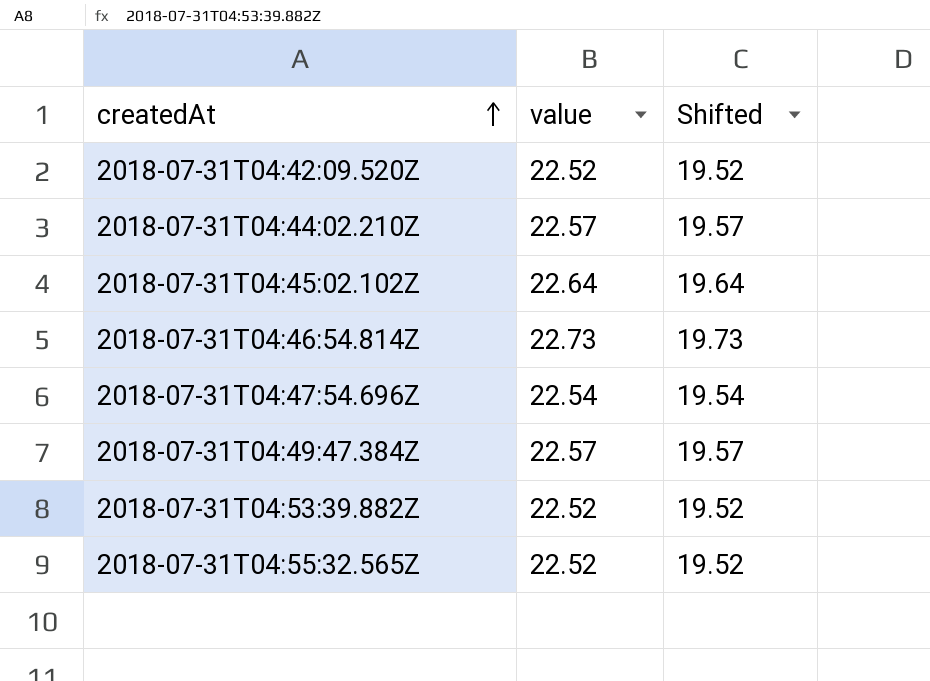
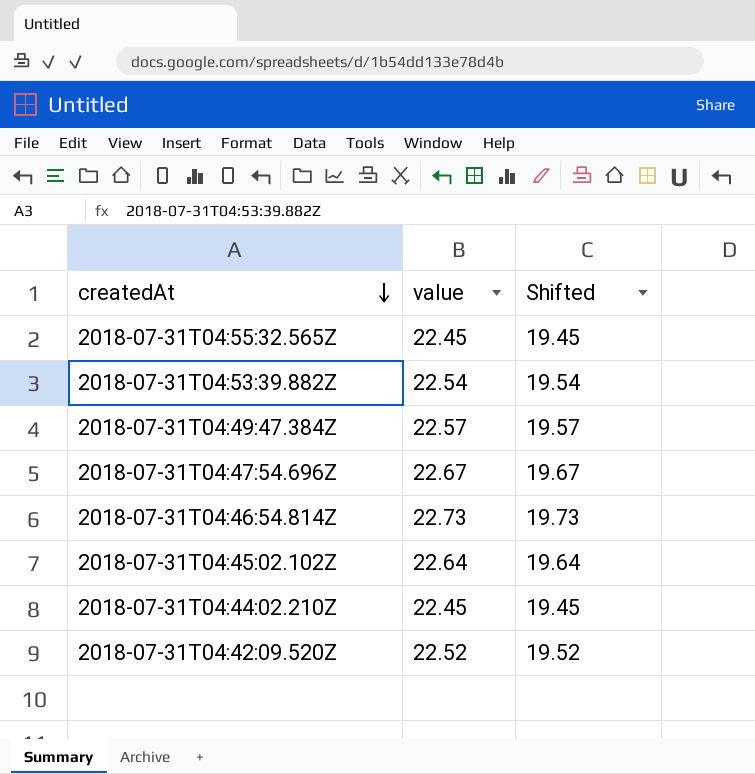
row order: createdAt ascending -> createdAt descending
2018-07-31T04:55:32.565Z | value: 22.52 -> 22.45
2018-07-31T04:55:32.565Z | Shifted: 19.52 -> 19.45
2018-07-31T04:53:39.882Z | value: 22.52 -> 22.54
2018-07-31T04:53:39.882Z | Shifted: 19.52 -> 19.54
2018-07-31T04:47:54.696Z | value: 22.54 -> 22.67
2018-07-31T04:47:54.696Z | Shifted: 19.54 -> 19.67
2018-07-31T04:44:02.210Z | value: 22.57 -> 22.45
2018-07-31T04:44:02.210Z | Shifted: 19.57 -> 19.45

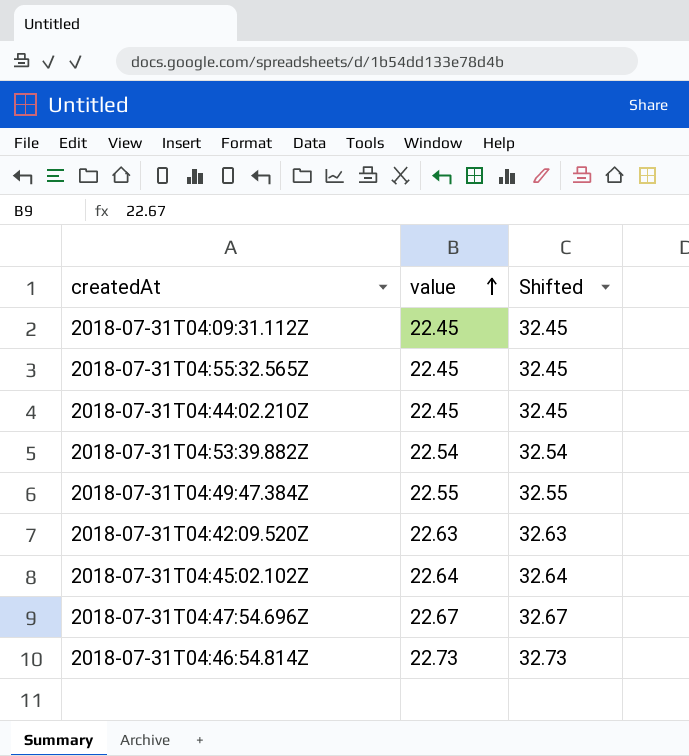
row order: createdAt descending -> value ascending
column Shifted | formula: [value] - 3 -> [value] + 10
row 2018-07-31T04:09:31.112Z: none -> 22.45 | 32.45
2018-07-31T04:49:47.384Z | value: 22.57 -> 22.55
2018-07-31T04:42:09.520Z | value: 22.52 -> 22.63

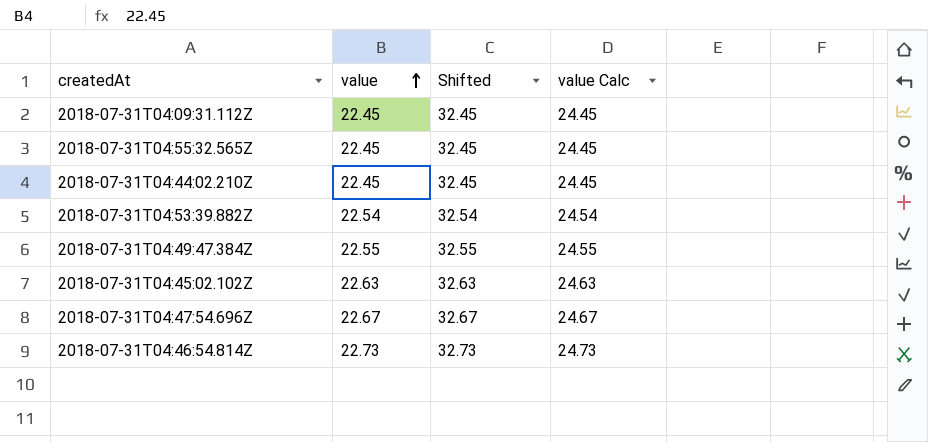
column value Calc | formula: none -> [value] + 2
row 2018-07-31T04:42:09.520Z: 22.63 | 32.63 -> none
2018-07-31T04:45:02.102Z | value: 22.64 -> 22.63
2018-07-31T04:45:02.102Z | Shifted: 32.64 -> 32.63

